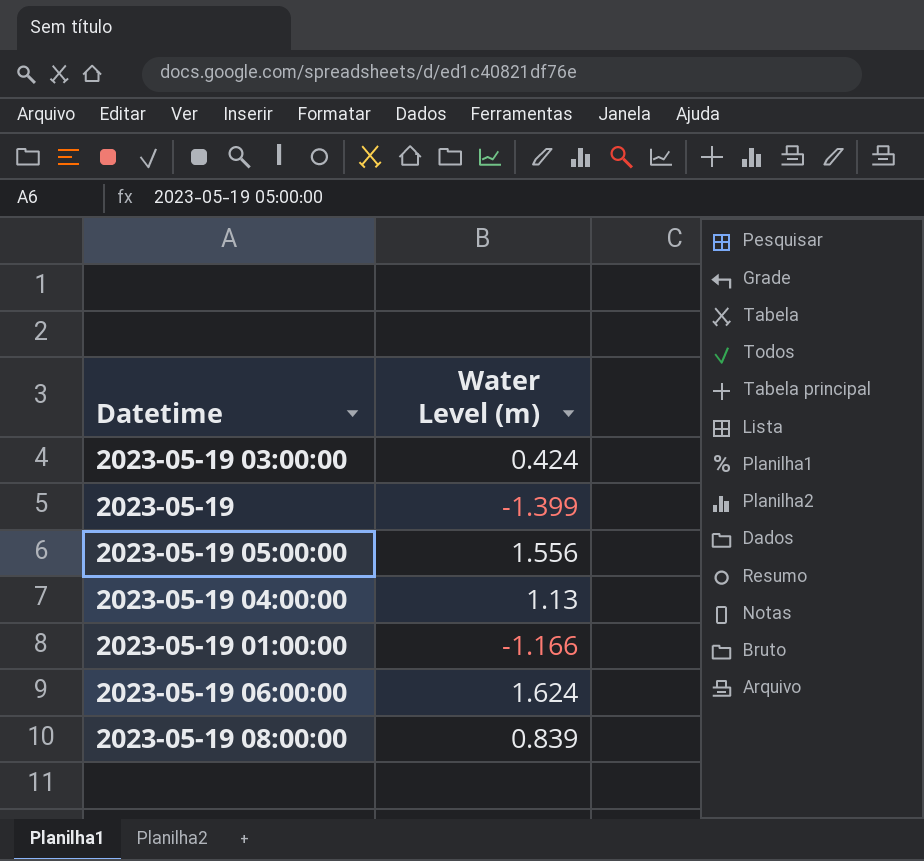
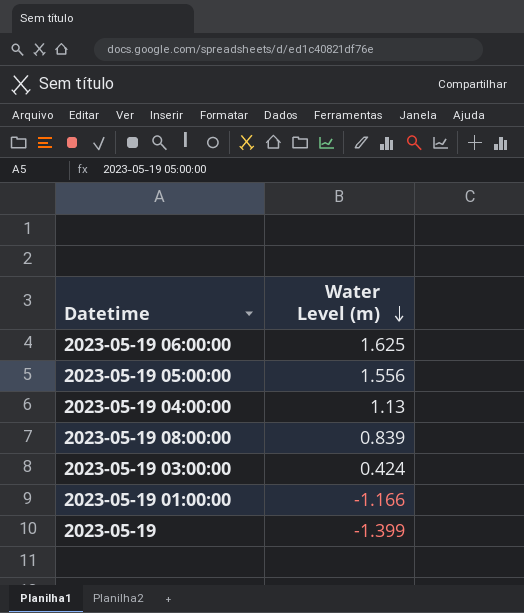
row order: none -> Water Level (m) descending
2023-05-19 06:00:00 | Water Level (m): 1.624 -> 1.625

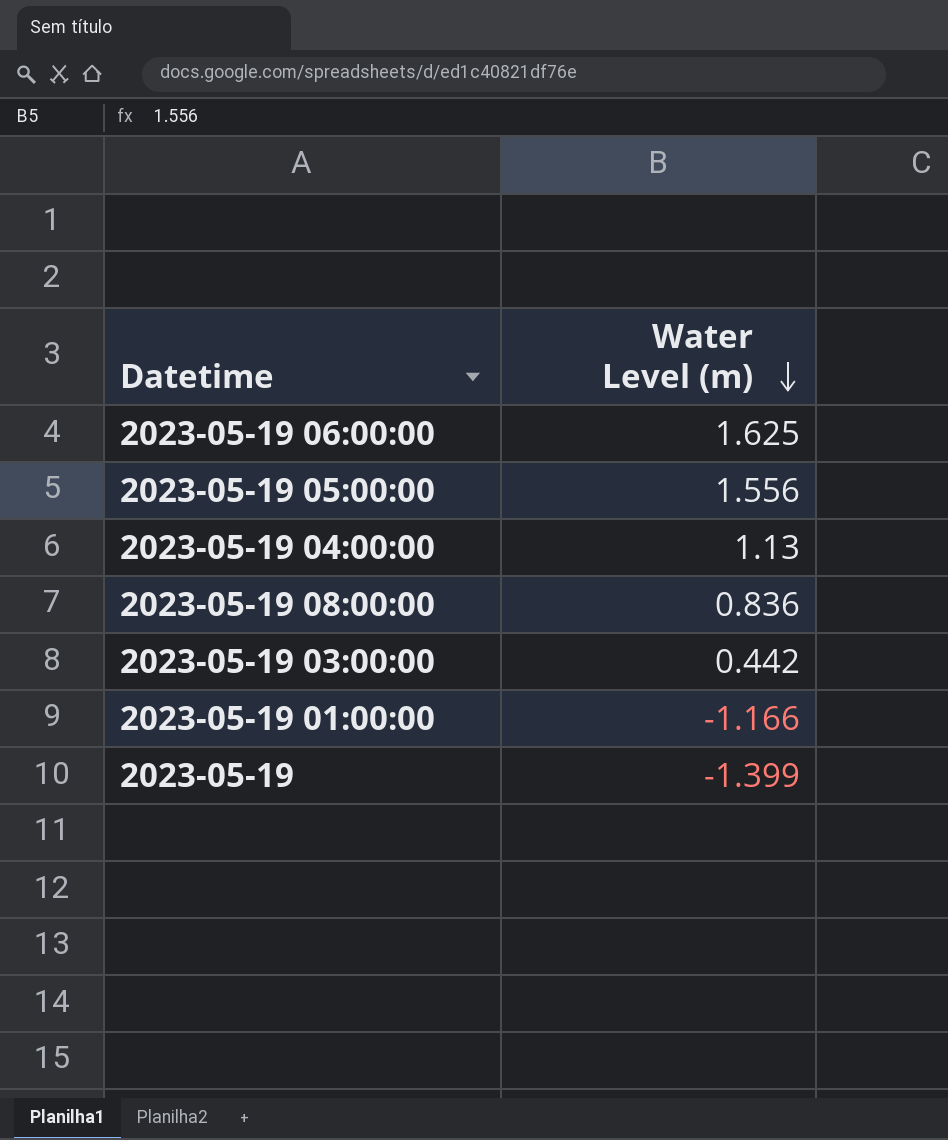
2023-05-19 08:00:00 | Water Level (m): 0.839 -> 0.836
2023-05-19 03:00:00 | Water Level (m): 0.424 -> 0.442

